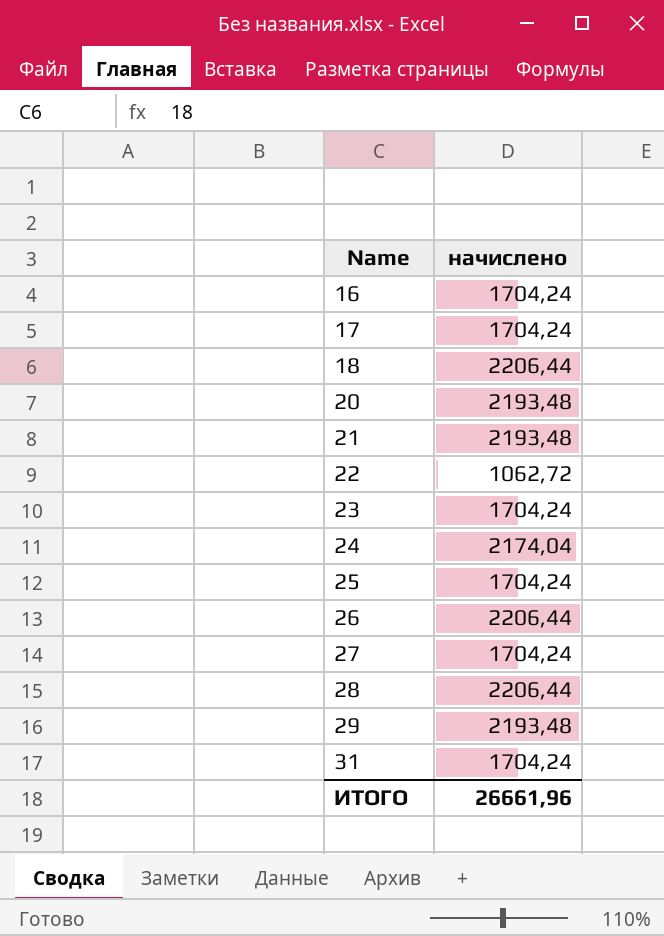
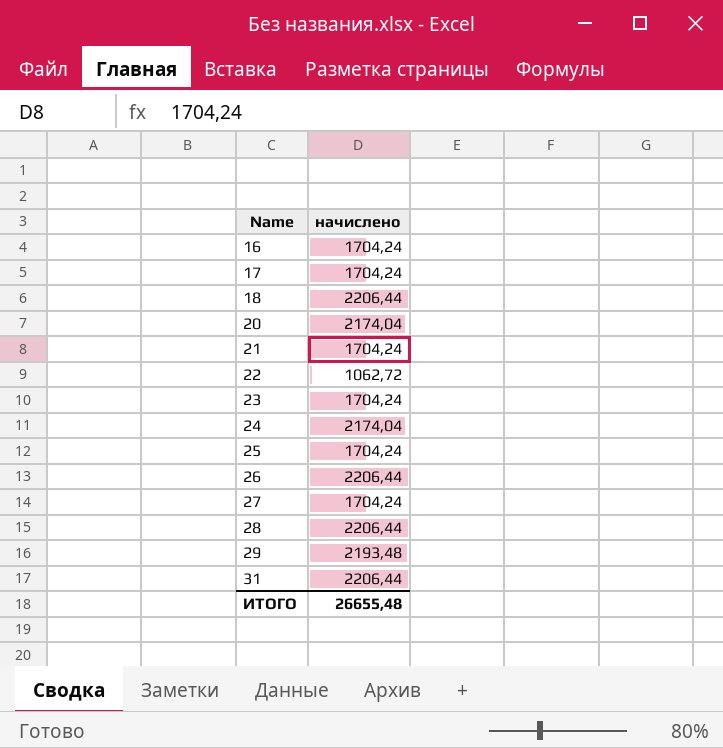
20 | начислено: 2193,48 -> 2174,04
21 | начислено: 2193,48 -> 1704,24
31 | начислено: 1704,24 -> 2206,44
ИТОГО | начислено: 26661,96 -> 26655,48

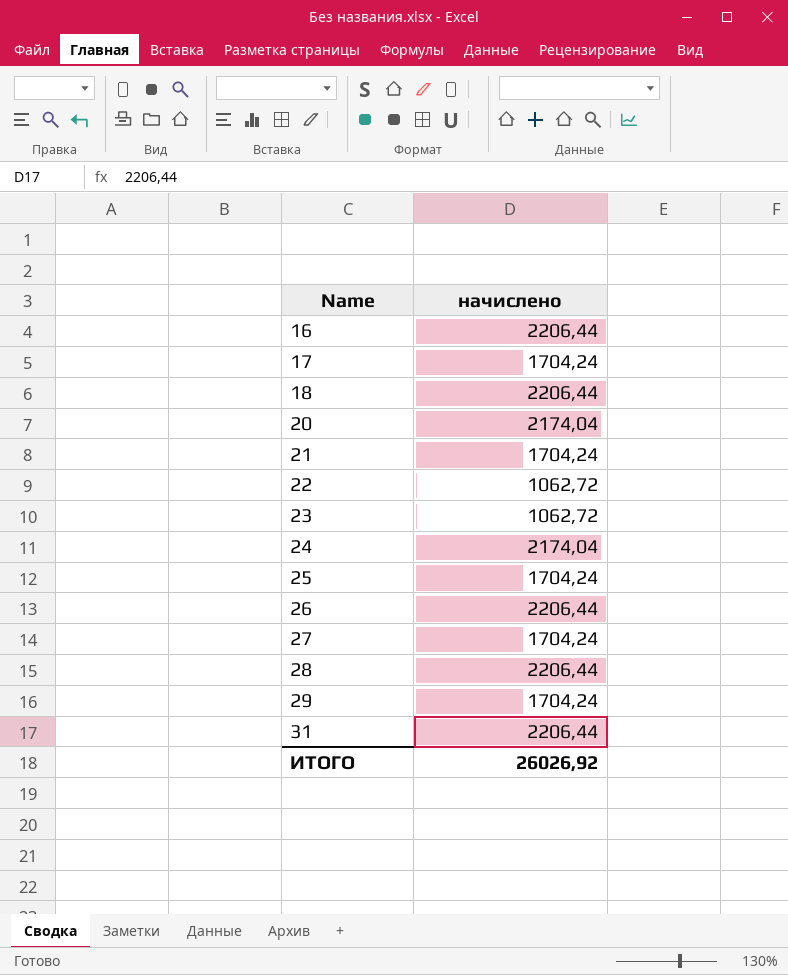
16 | начислено: 1704,24 -> 2206,44
23 | начислено: 1704,24 -> 1062,72
29 | начислено: 2193,48 -> 1704,24
ИТОГО | начислено: 26655,48 -> 26026,92

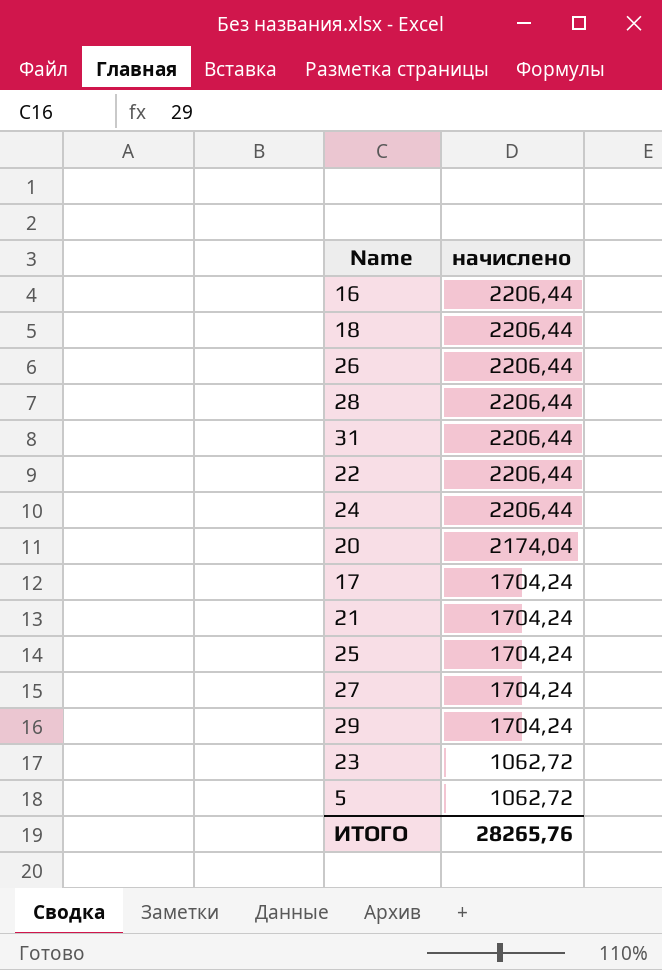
row order: Name ascending -> начислено descending
22 | начислено: 1062,72 -> 2206,44
24 | начислено: 2174,04 -> 2206,44
row 5: none -> 1062,72
ИТОГО | начислено: 26026,92 -> 28265,76

